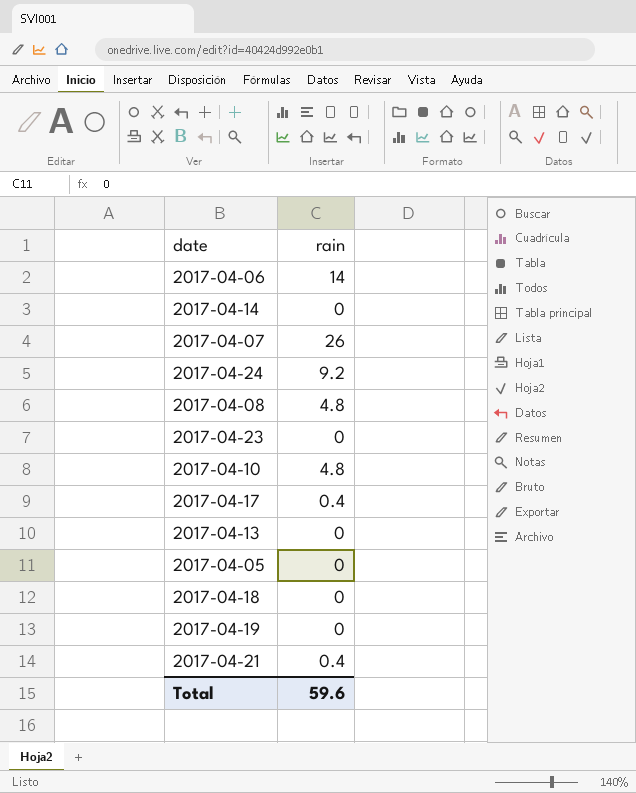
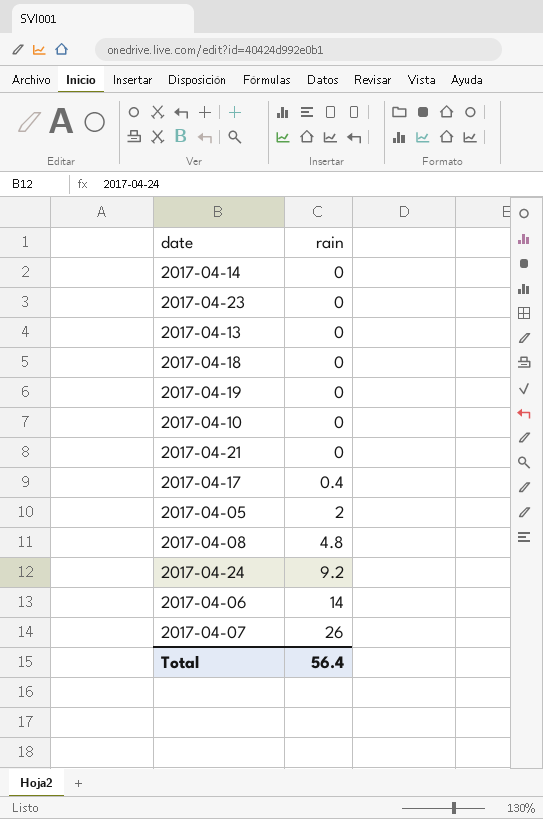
row order: none -> rain ascending
2017-04-10 | rain: 4.8 -> 0
2017-04-21 | rain: 0.4 -> 0
2017-04-05 | rain: 0 -> 2
Total | rain: 59.6 -> 56.4

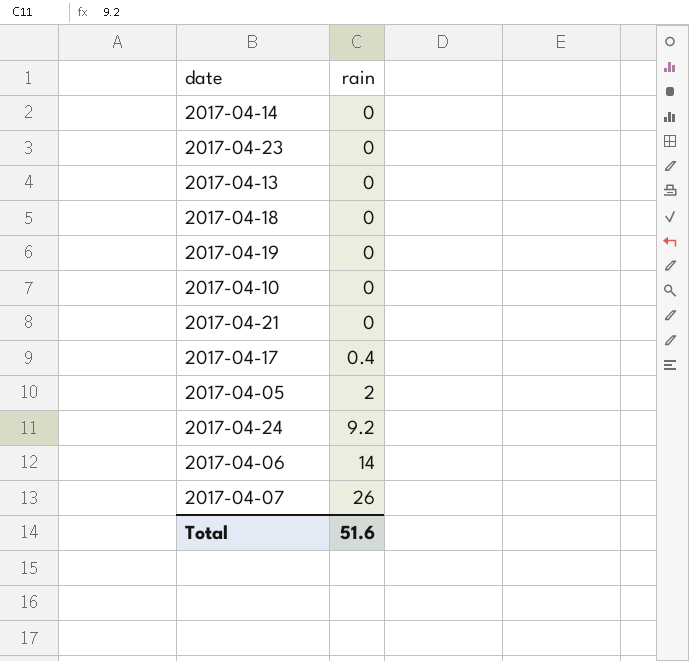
row 2017-04-08: 4.8 -> none
Total | rain: 56.4 -> 51.6

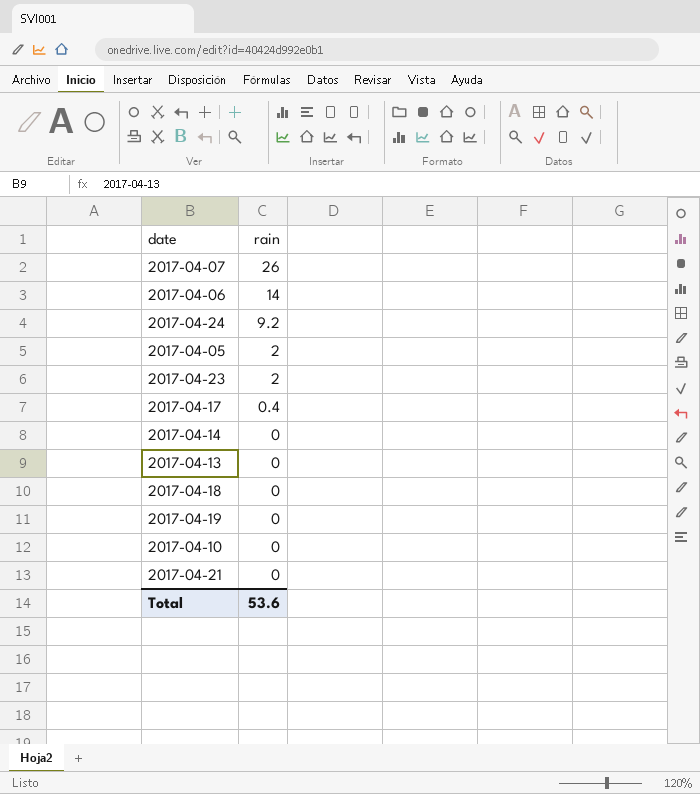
row order: rain ascending -> rain descending
2017-04-23 | rain: 0 -> 2
Total | rain: 51.6 -> 53.6

